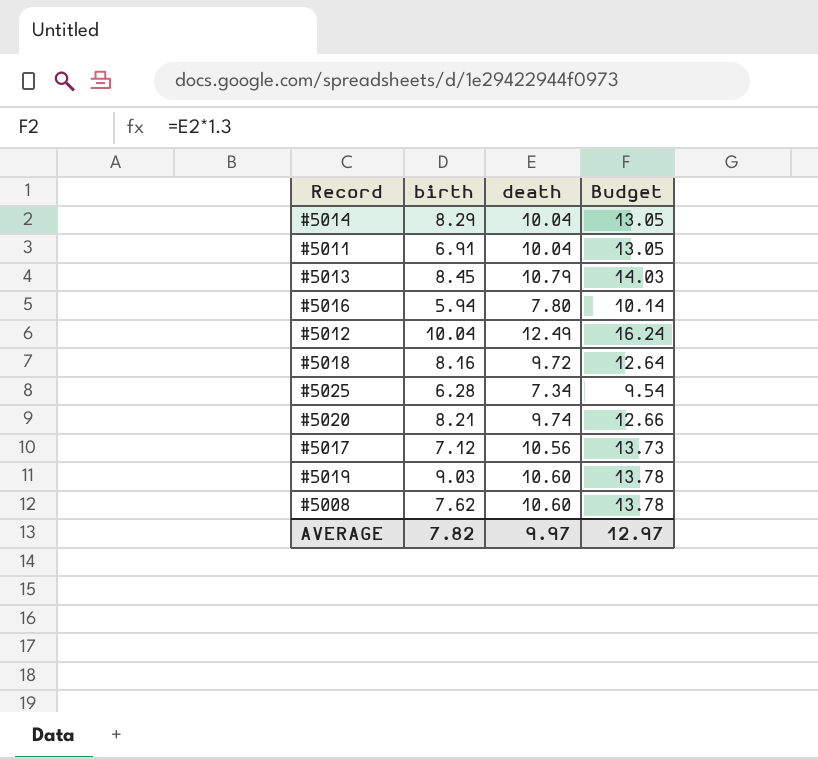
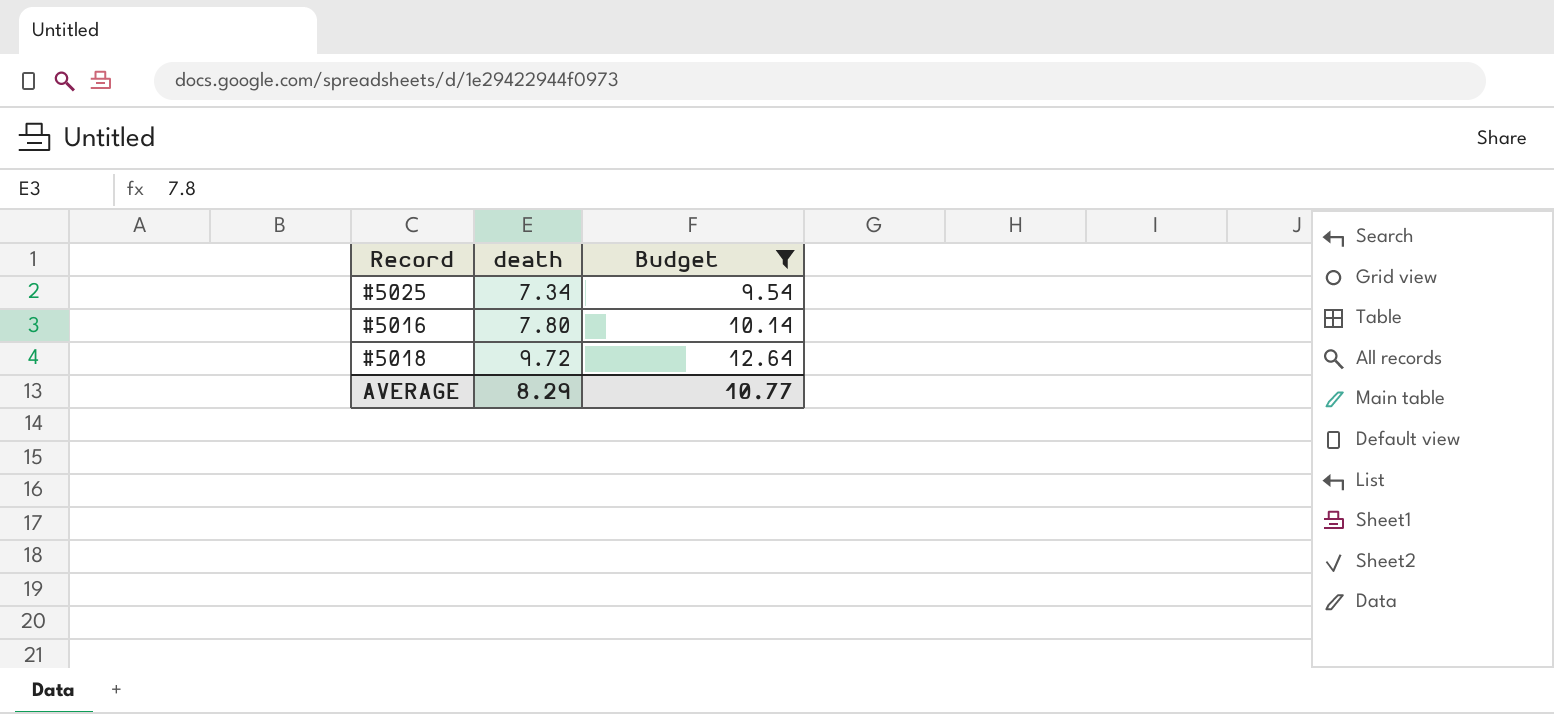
filter: none -> Budget <= 12.64
row order: none -> death ascending
column birth | position: 2 -> none
AVERAGE | death: 9.97 -> 8.29
AVERAGE | Budget: 12.97 -> 10.77

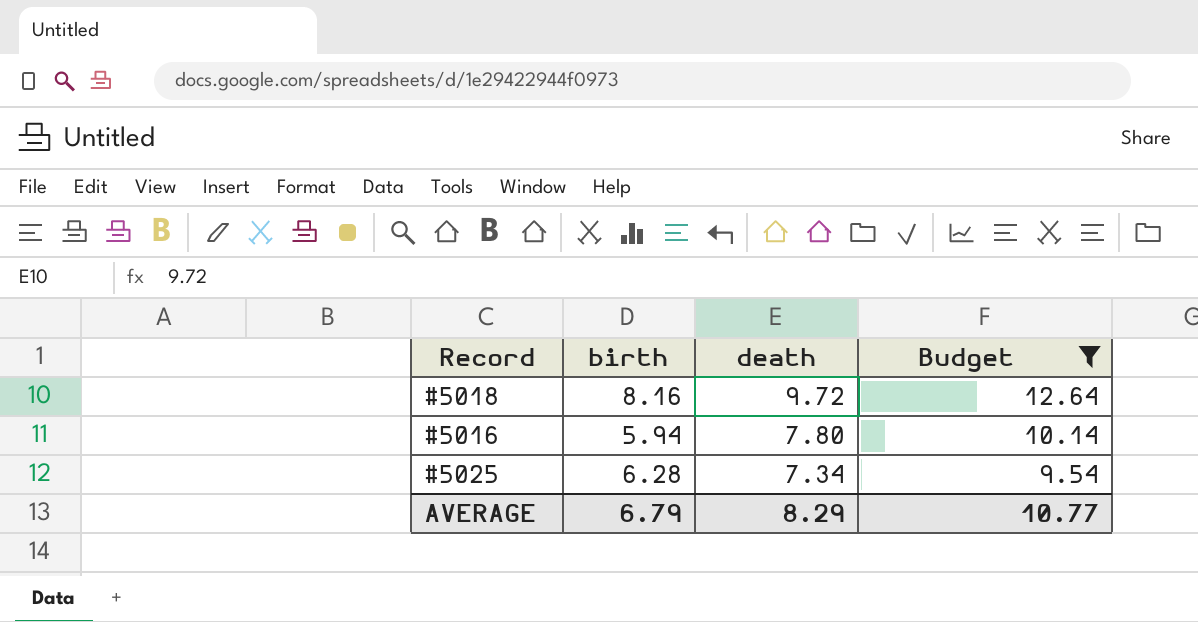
row order: death ascending -> death descending
column birth | position: none -> 2

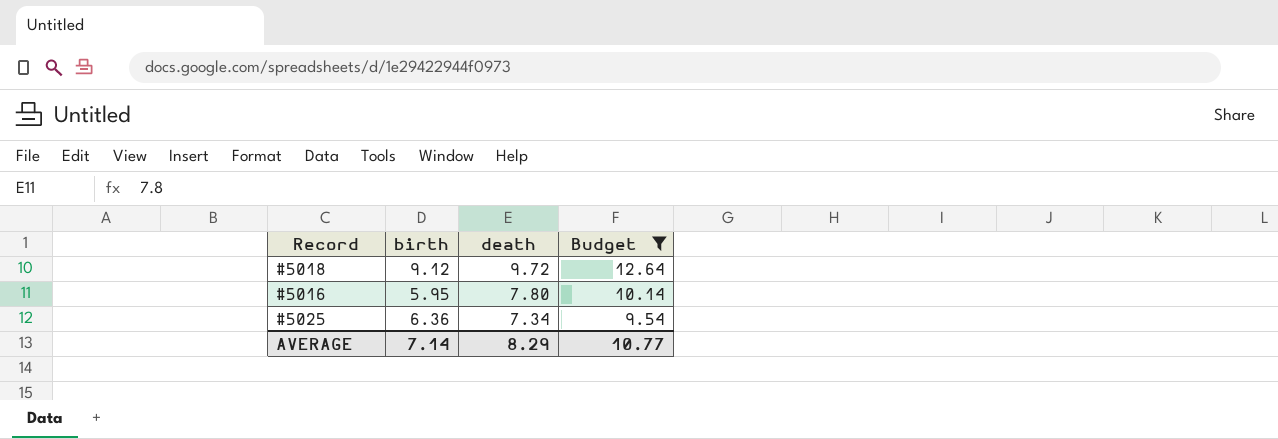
#5018 | birth: 8.16 -> 9.12
#5016 | birth: 5.94 -> 5.95
#5025 | birth: 6.28 -> 6.36
AVERAGE | birth: 6.79 -> 7.14

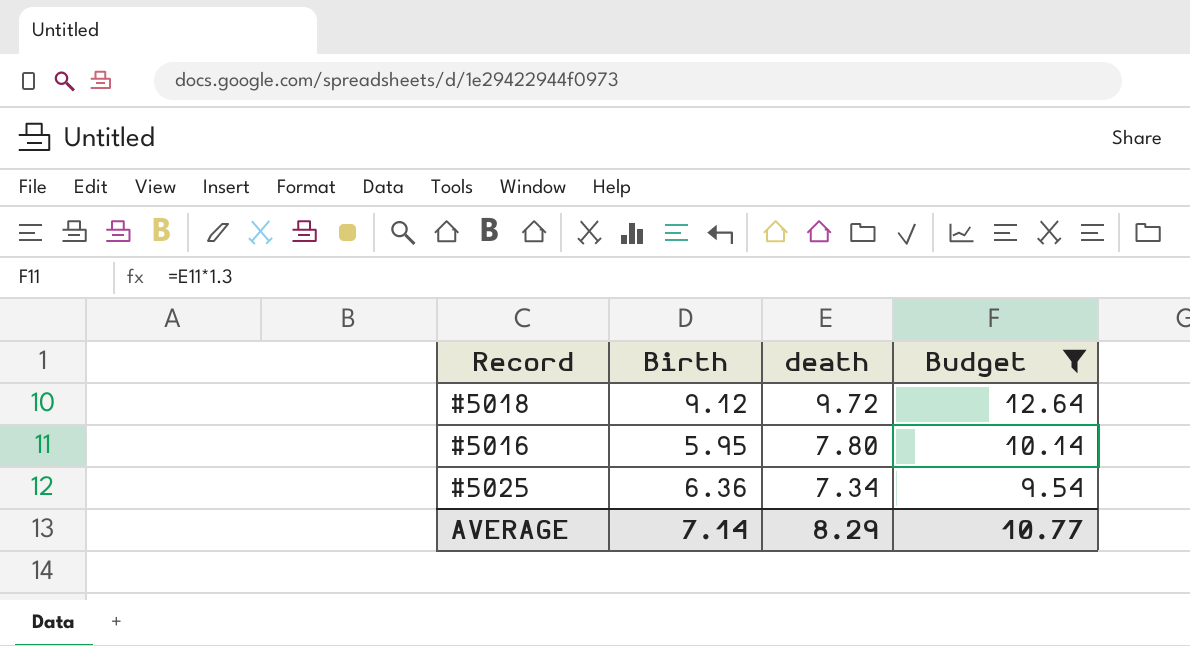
column name: birth -> Birth

